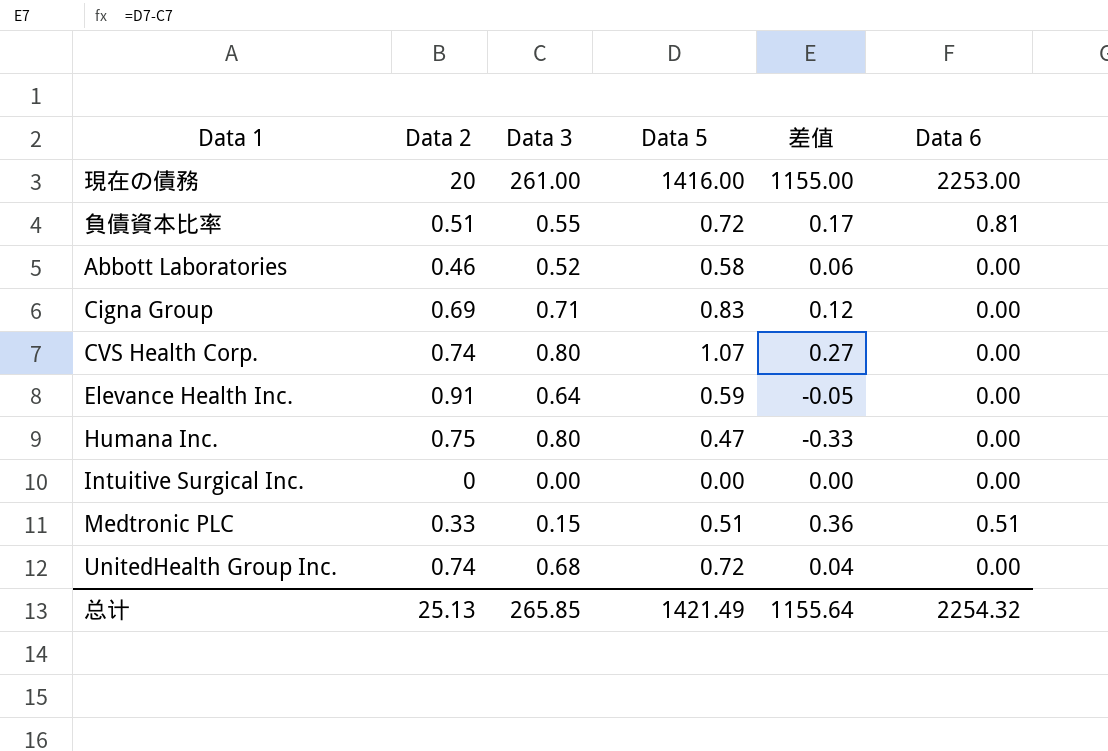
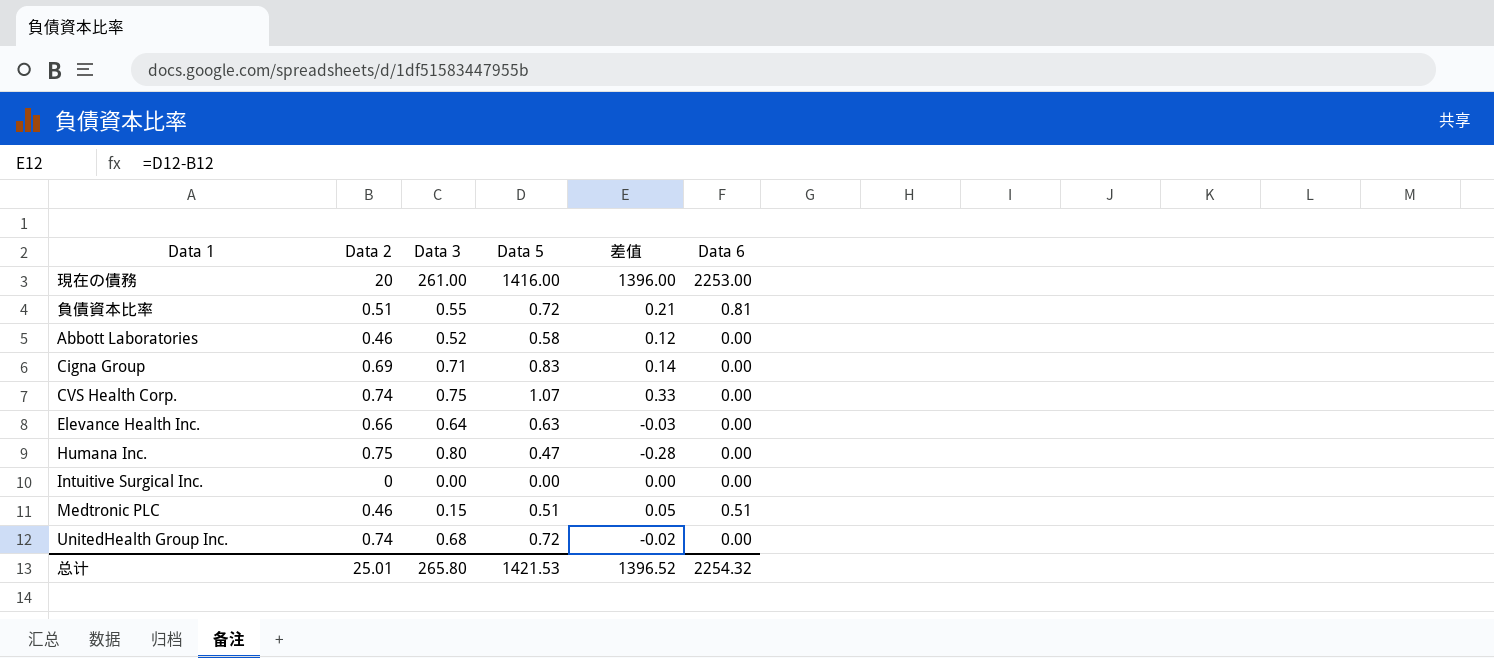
column 差值 | formula: [Data 5] - [Data 3] -> [Data 5] - [Data 2]
CVS Health Corp. | Data 3: 0.80 -> 0.75
Elevance Health Inc. | Data 2: 0.91 -> 0.66
Elevance Health Inc. | Data 5: 0.59 -> 0.63
Medtronic PLC | Data 2: 0.33 -> 0.46
总计 | Data 2: 25.13 -> 25.01
总计 | Data 3: 265.85 -> 265.80
总计 | Data 5: 1421.49 -> 1421.53
总计 | 差值: 1155.64 -> 1396.52

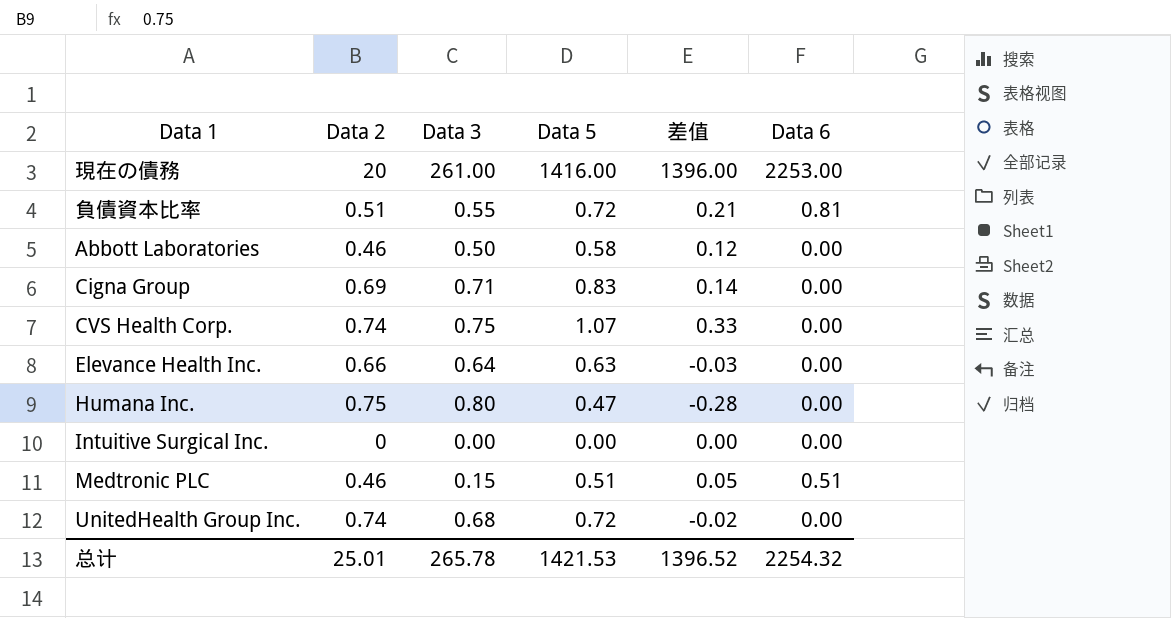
Abbott Laboratories | Data 3: 0.52 -> 0.50
总计 | Data 3: 265.80 -> 265.78

